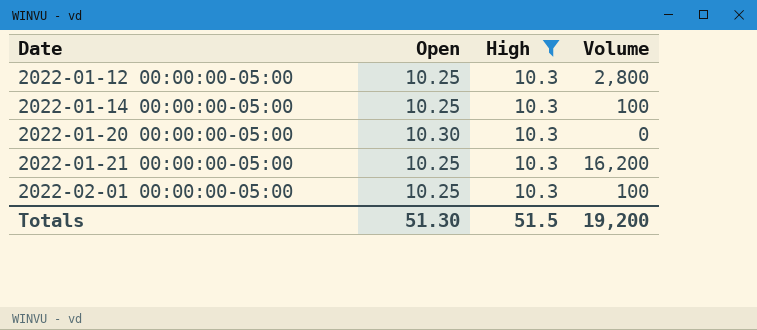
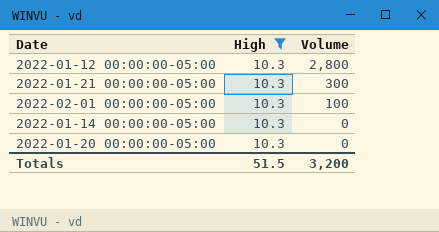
row order: Date ascending -> Volume descending
column Open | position: 2 -> none
2022-01-21 00:00:00-05:00 | Volume: 16,200 -> 300
2022-01-14 00:00:00-05:00 | Volume: 100 -> 0
Totals | Volume: 19,200 -> 3,200

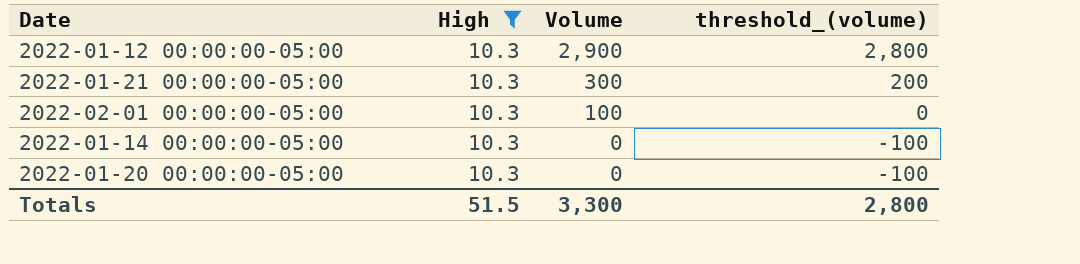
column threshold_(volume) | formula: none -> [Volume] - 100
2022-01-12 00:00:00-05:00 | Volume: 2,800 -> 2,900
Totals | Volume: 3,200 -> 3,300

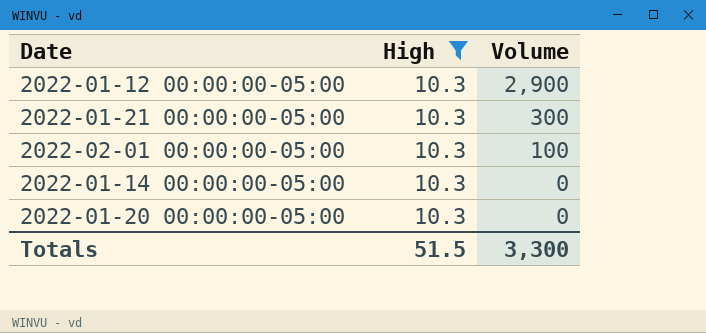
column threshold_(volume) | formula: [Volume] - 100 -> none

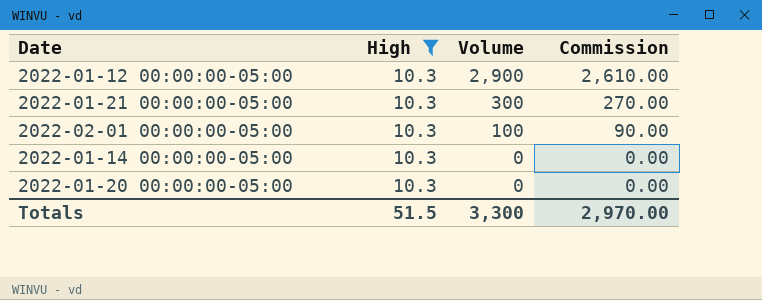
column Commission | formula: none -> [Volume] * 0.9

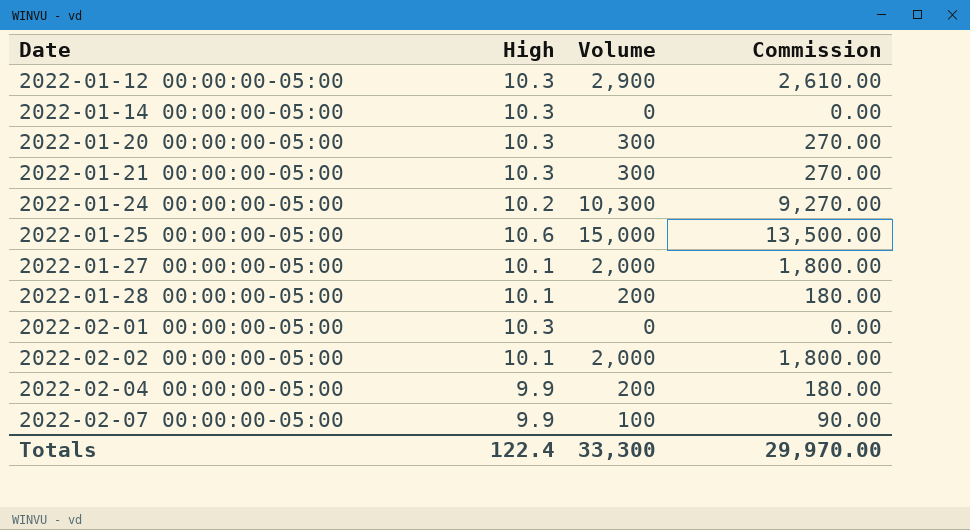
filter: High = 10.3 -> none
row order: Volume descending -> Date ascending
2022-01-20 00:00:00-05:00 | Volume: 0 -> 300
2022-01-20 00:00:00-05:00 | Commission: 0.00 -> 270.00
2022-02-01 00:00:00-05:00 | Volume: 100 -> 0
2022-02-01 00:00:00-05:00 | Commission: 90.00 -> 0.00
Totals | High: 51.5 -> 122.4
Totals | Volume: 3,300 -> 33,300
Totals | Commission: 2,970.00 -> 29,970.00

